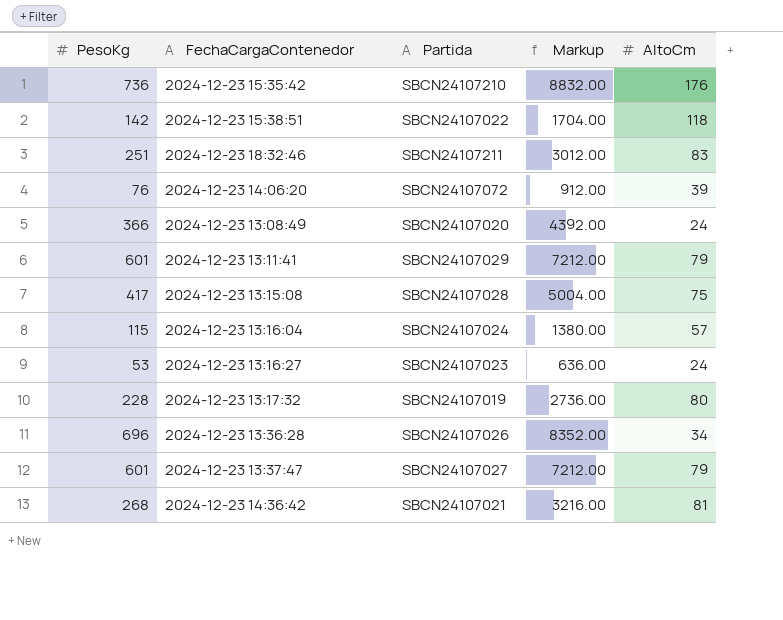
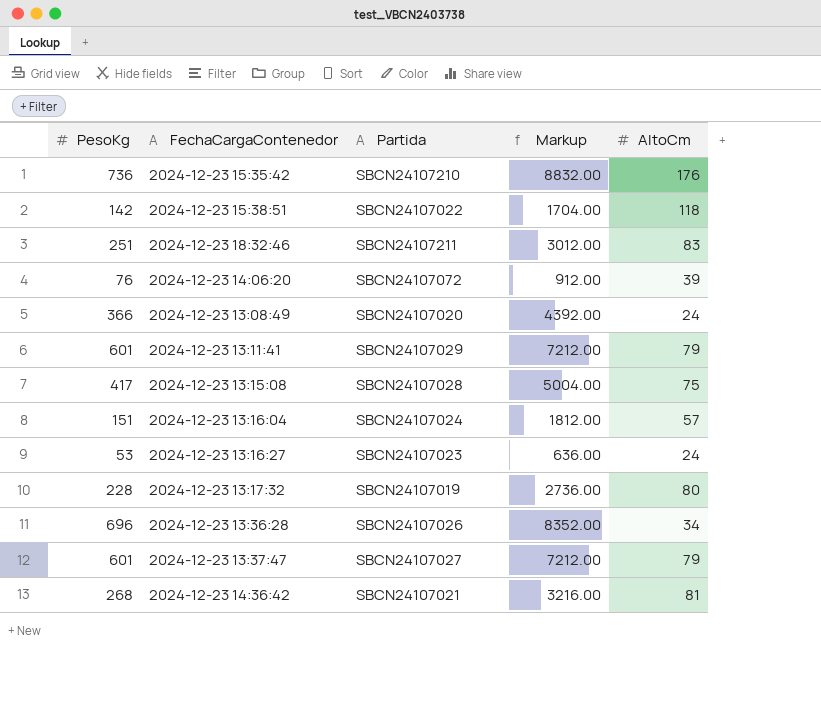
2024-12-23 13:16:04 | PesoKg: 115 -> 151
2024-12-23 13:16:04 | Markup: 1380.00 -> 1812.00

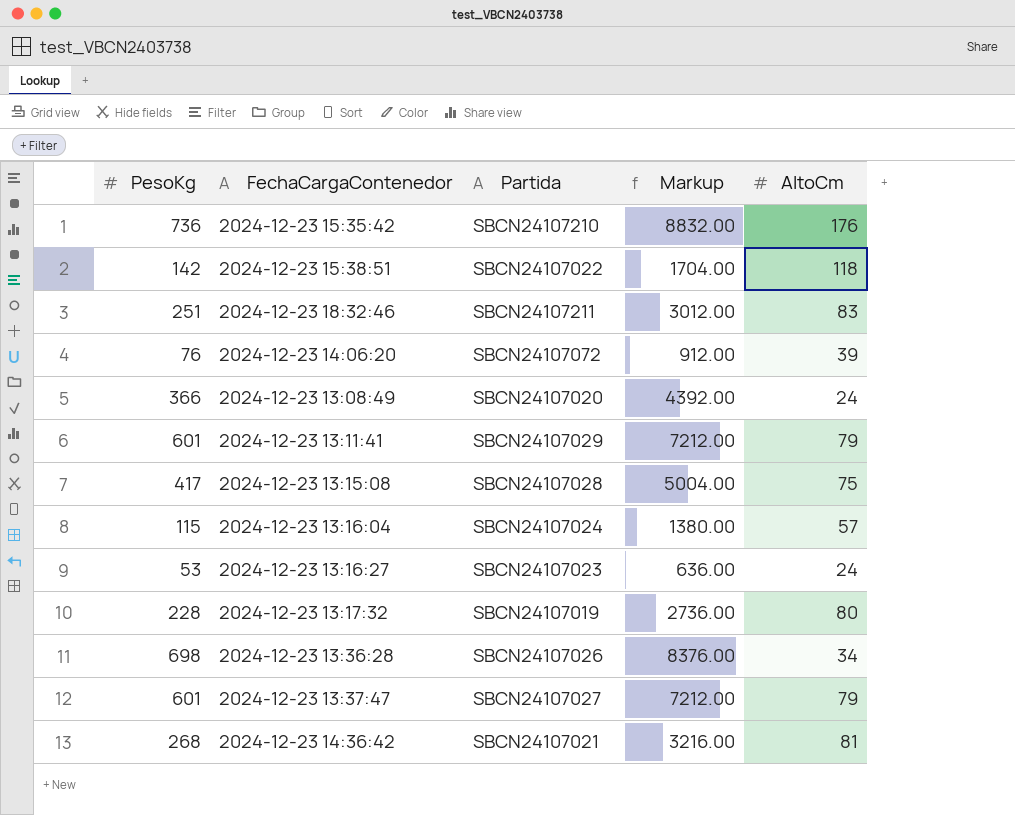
2024-12-23 13:16:04 | PesoKg: 151 -> 115
2024-12-23 13:16:04 | Markup: 1812.00 -> 1380.00
2024-12-23 13:36:28 | PesoKg: 696 -> 698
2024-12-23 13:36:28 | Markup: 8352.00 -> 8376.00

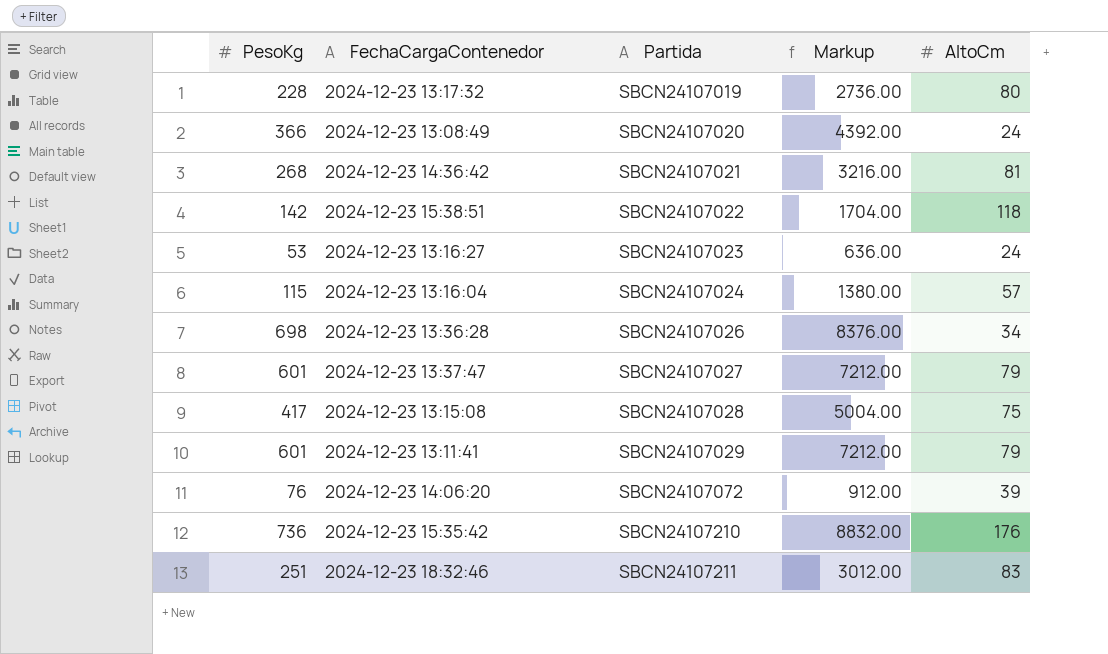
row order: none -> Partida ascending

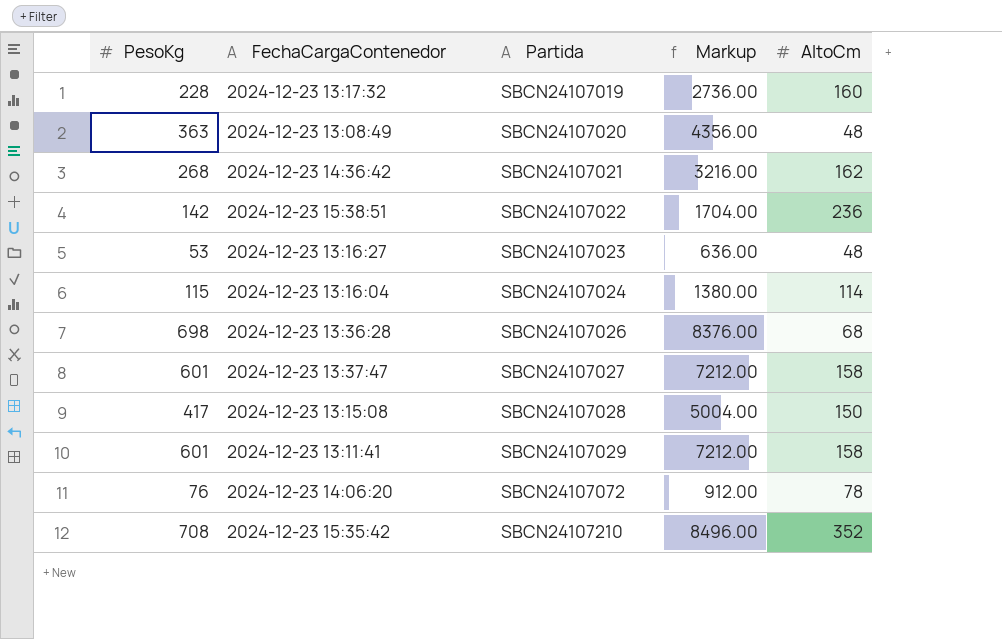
row 2024-12-23 18:32:46: 251 | SBCN24107211 | 3012.00 | 83 -> none
2024-12-23 13:17:32 | AltoCm: 80 -> 160
2024-12-23 13:08:49 | PesoKg: 366 -> 363
2024-12-23 13:08:49 | Markup: 4392.00 -> 4356.00
2024-12-23 13:08:49 | AltoCm: 24 -> 48
2024-12-23 14:36:42 | AltoCm: 81 -> 162
2024-12-23 15:38:51 | AltoCm: 118 -> 236
2024-12-23 13:16:27 | AltoCm: 24 -> 48
2024-12-23 13:16:04 | AltoCm: 57 -> 114
2024-12-23 13:36:28 | AltoCm: 34 -> 68
2024-12-23 13:37:47 | AltoCm: 79 -> 158
2024-12-23 13:15:08 | AltoCm: 75 -> 150
2024-12-23 13:11:41 | AltoCm: 79 -> 158
2024-12-23 14:06:20 | AltoCm: 39 -> 78
2024-12-23 15:35:42 | PesoKg: 736 -> 708
2024-12-23 15:35:42 | Markup: 8832.00 -> 8496.00
2024-12-23 15:35:42 | AltoCm: 176 -> 352

